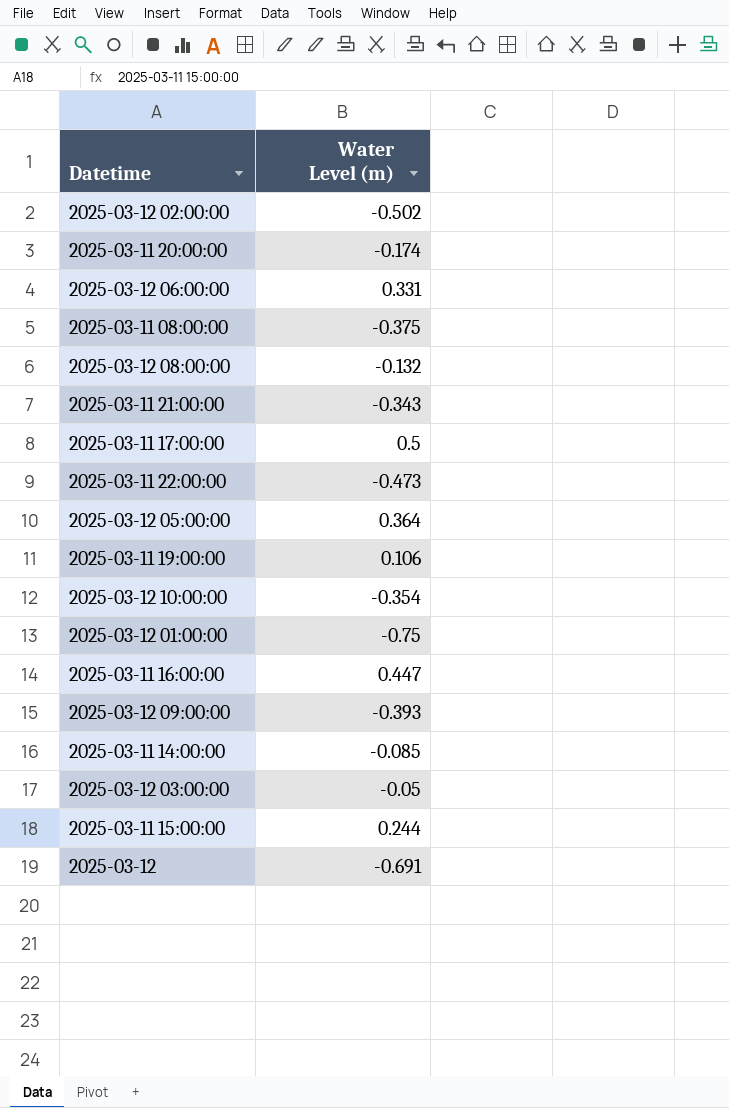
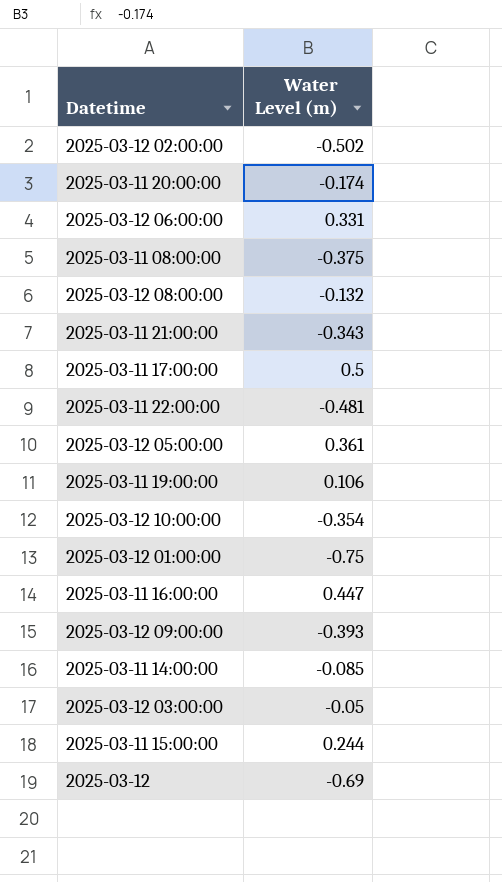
2025-03-11 22:00:00 | Water Level (m): -0.473 -> -0.481
2025-03-12 05:00:00 | Water Level (m): 0.364 -> 0.361
2025-03-12 | Water Level (m): -0.691 -> -0.69

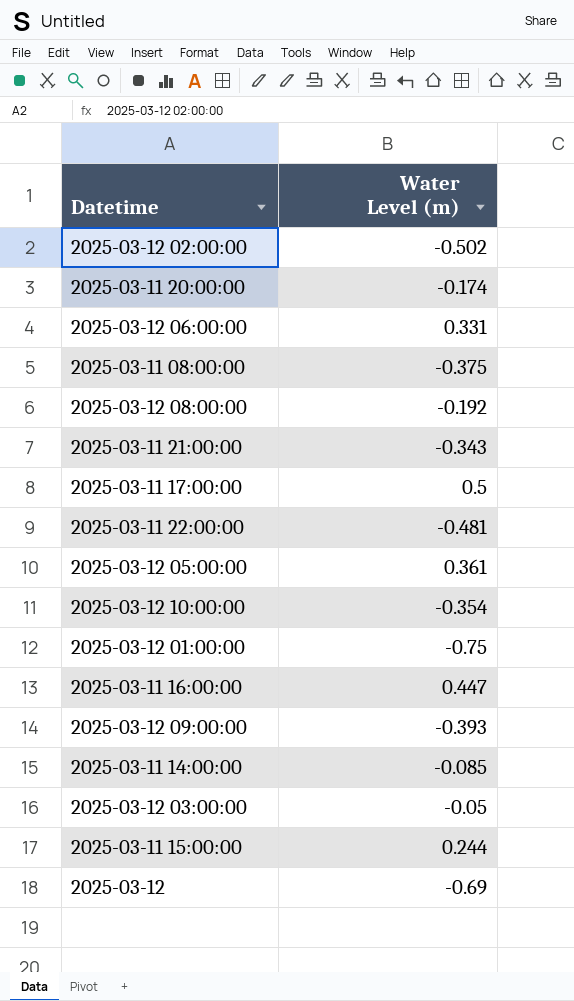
row 2025-03-11 19:00:00: 0.106 -> none
2025-03-12 08:00:00 | Water Level (m): -0.132 -> -0.192

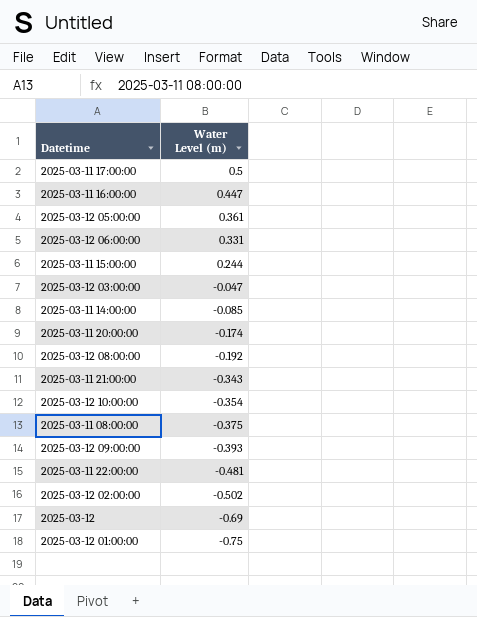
row order: none -> Water Level (m) descending
2025-03-12 03:00:00 | Water Level (m): -0.05 -> -0.047

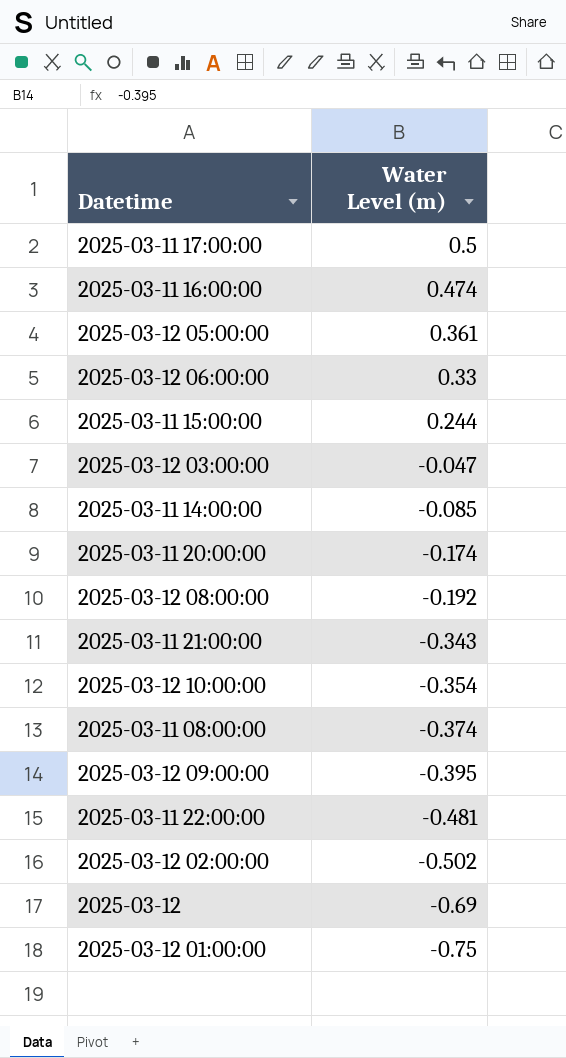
2025-03-11 16:00:00 | Water Level (m): 0.447 -> 0.474
2025-03-12 06:00:00 | Water Level (m): 0.331 -> 0.33
2025-03-11 08:00:00 | Water Level (m): -0.375 -> -0.374
2025-03-12 09:00:00 | Water Level (m): -0.393 -> -0.395

